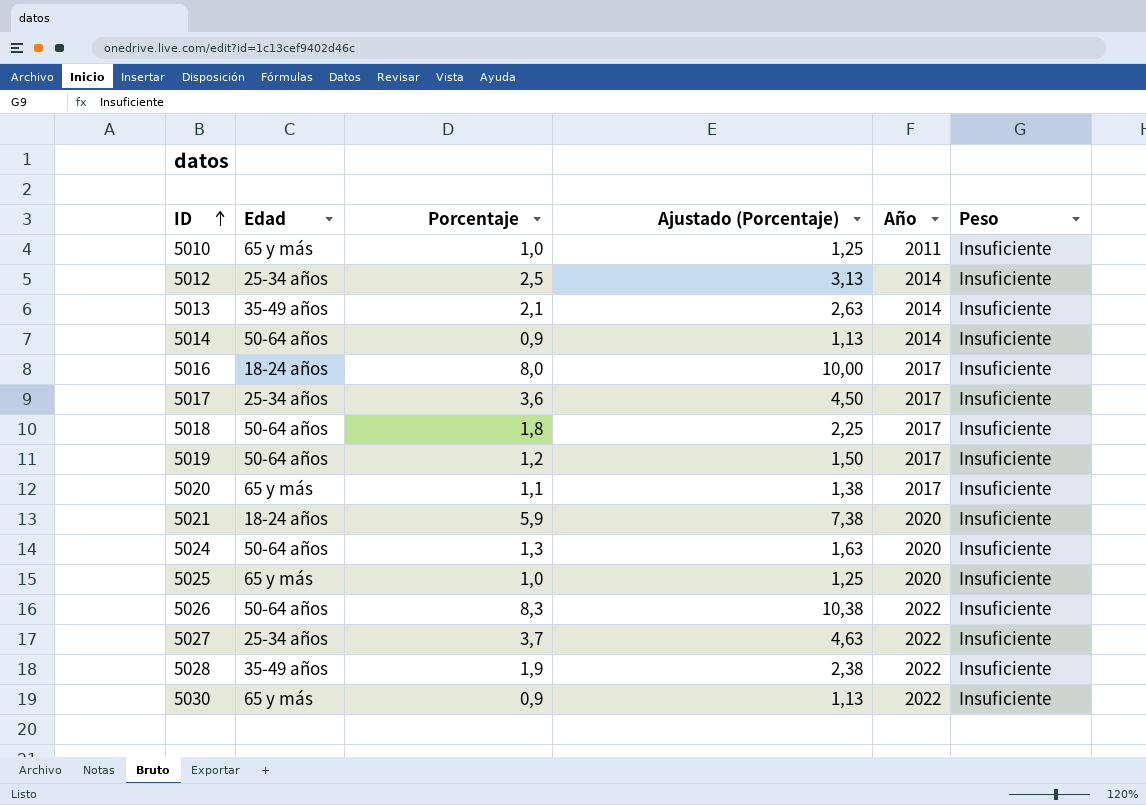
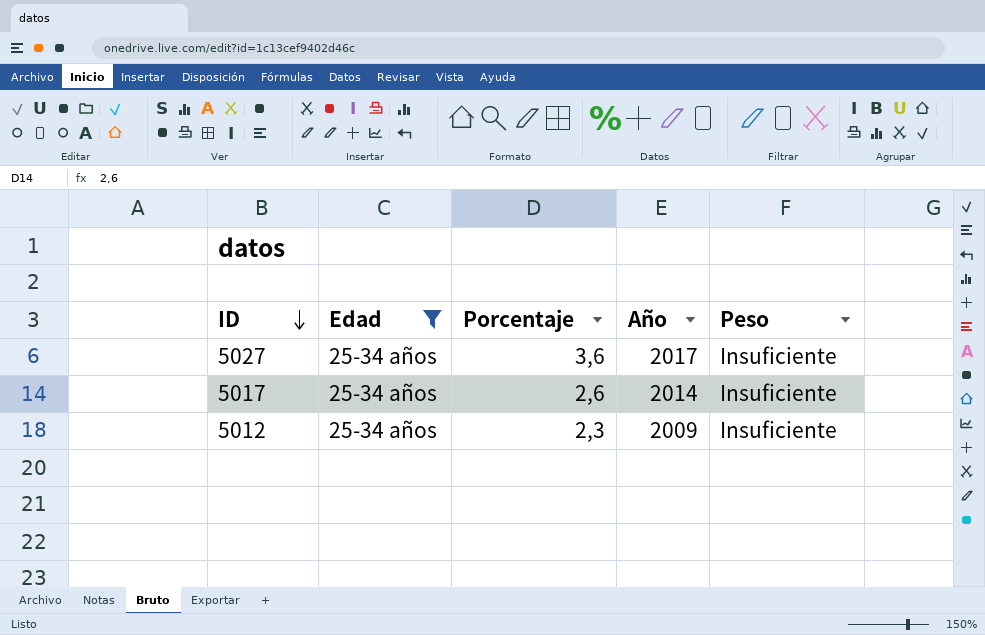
filter: none -> Edad = 25-34 años
row order: ID ascending -> ID descending
column Ajustado (Porcentaje) | formula: [Porcentaje] * 1,25 -> none
5027 | Porcentaje: 3,7 -> 3,6
5027 | Año: 2022 -> 2017
5017 | Porcentaje: 3,6 -> 2,6
5017 | Año: 2017 -> 2014
5012 | Porcentaje: 2,5 -> 2,3
5012 | Año: 2014 -> 2009

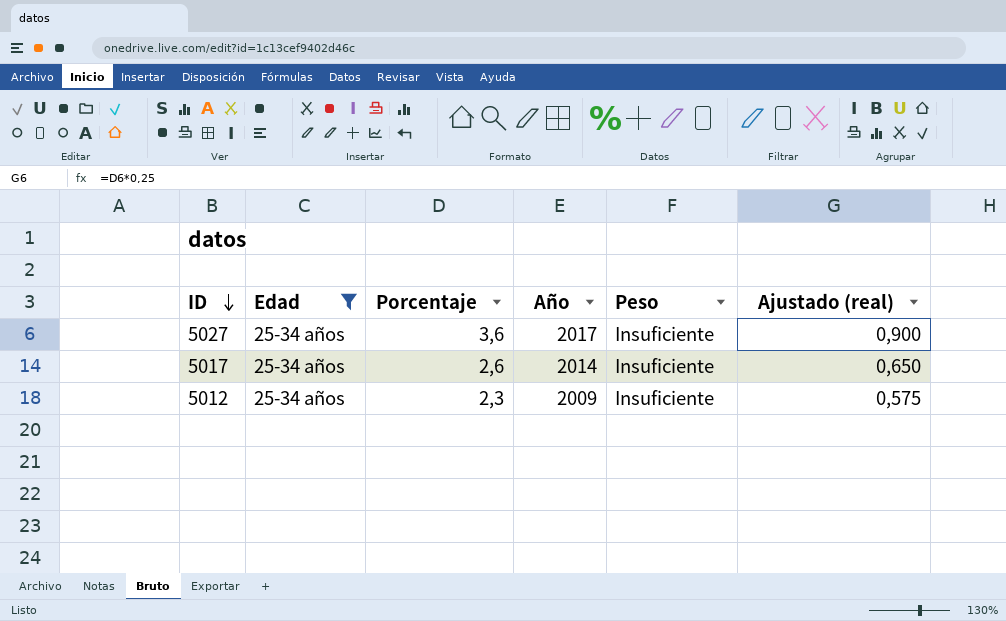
column Ajustado (real) | formula: none -> [Porcentaje] * 0,25

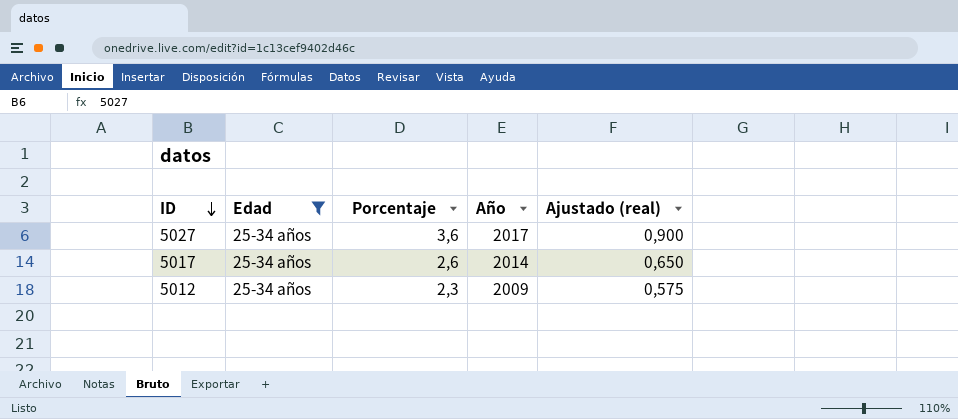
column Peso | position: 5 -> none

